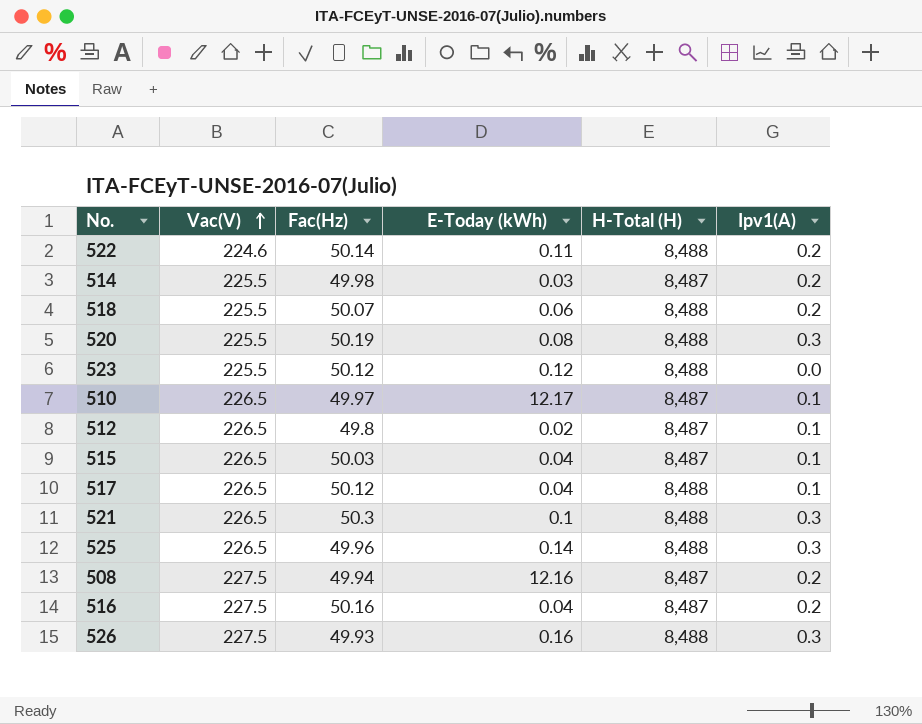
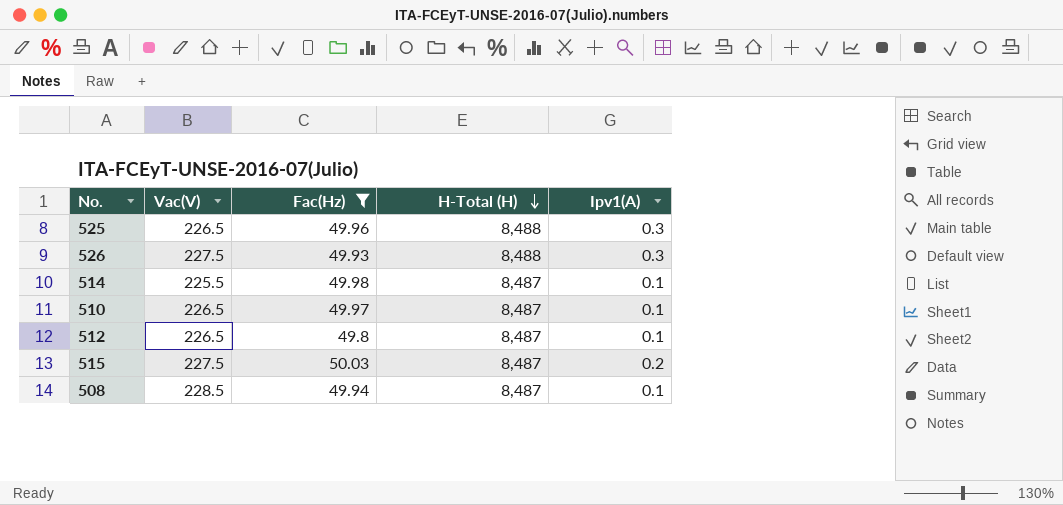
filter: none -> Fac(Hz) <= 50.03
row order: Vac(V) ascending -> H-Total (H) descending
column E-Today (kWh) | position: 4 -> none
514 | Ipv1(A): 0.2 -> 0.1
515 | Vac(V): 226.5 -> 227.5
515 | Ipv1(A): 0.1 -> 0.2
508 | Vac(V): 227.5 -> 228.5
508 | Ipv1(A): 0.2 -> 0.1

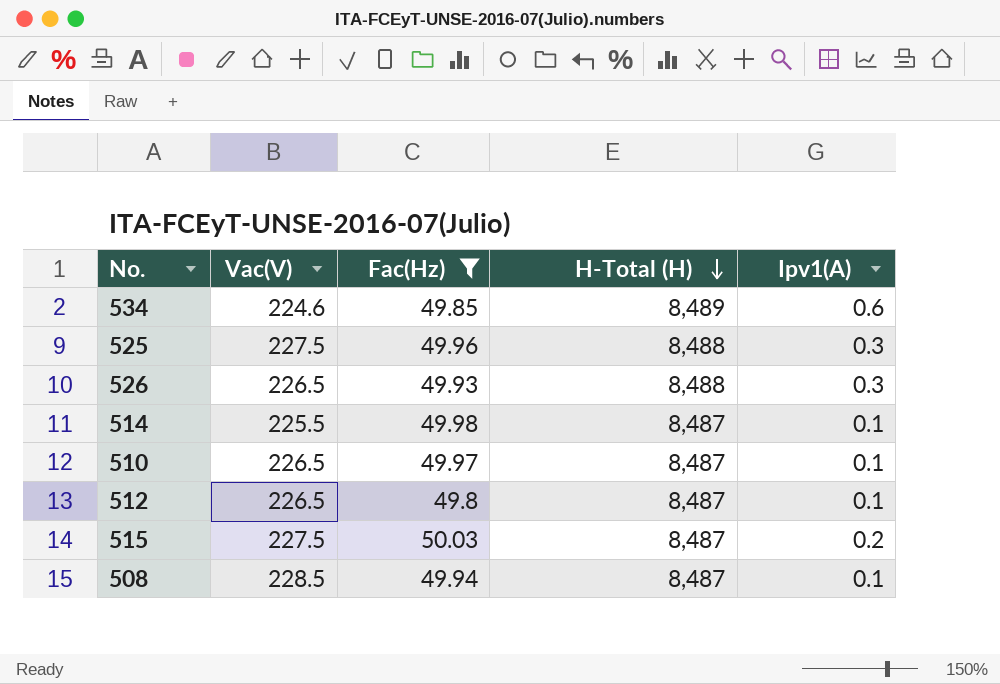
row 534: none -> 224.6 | 49.85 | 8,489 | 0.6
525 | Vac(V): 226.5 -> 227.5
526 | Vac(V): 227.5 -> 226.5

